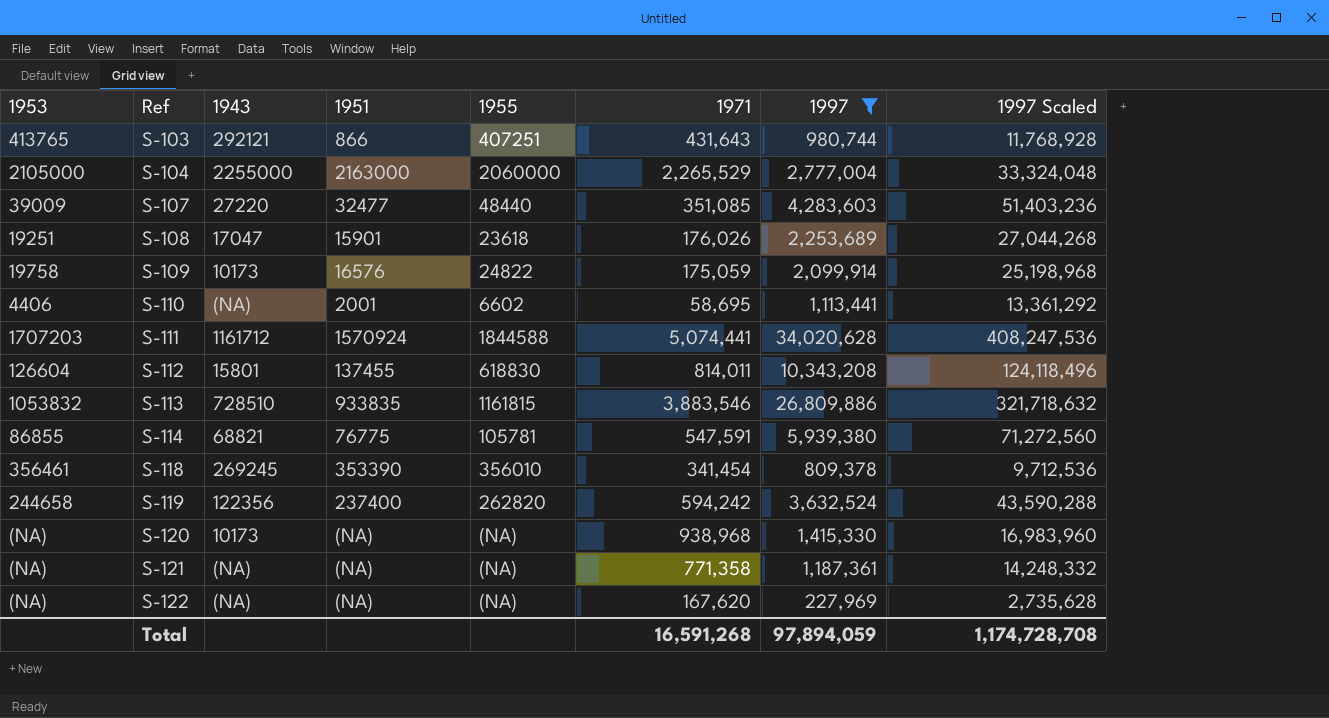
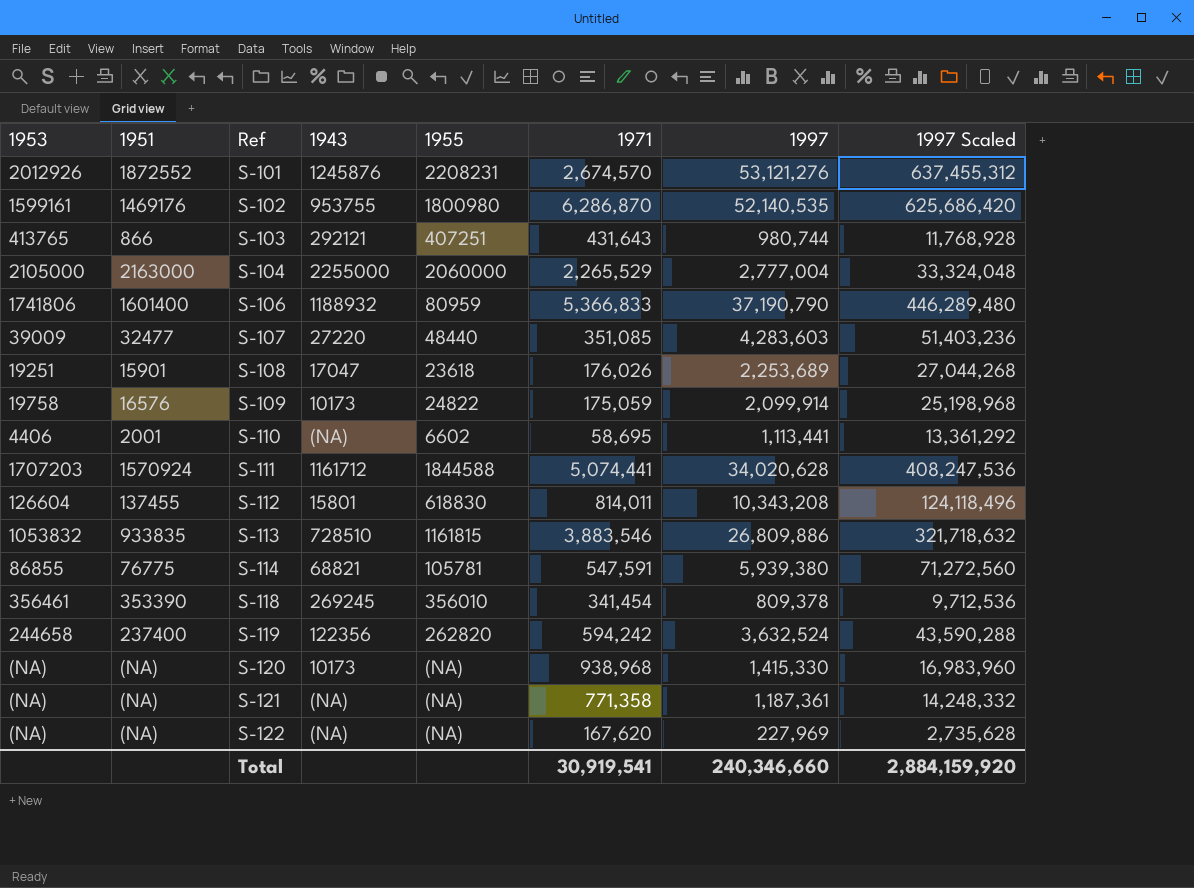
filter: 1997 <= 34,020,628 -> none
column 1951 | position: 4 -> 2
Total | 1971: 16,591,268 -> 30,919,541
Total | 1997: 97,894,059 -> 240,346,660
Total | 1997 Scaled: 1,174,728,708 -> 2,884,159,920

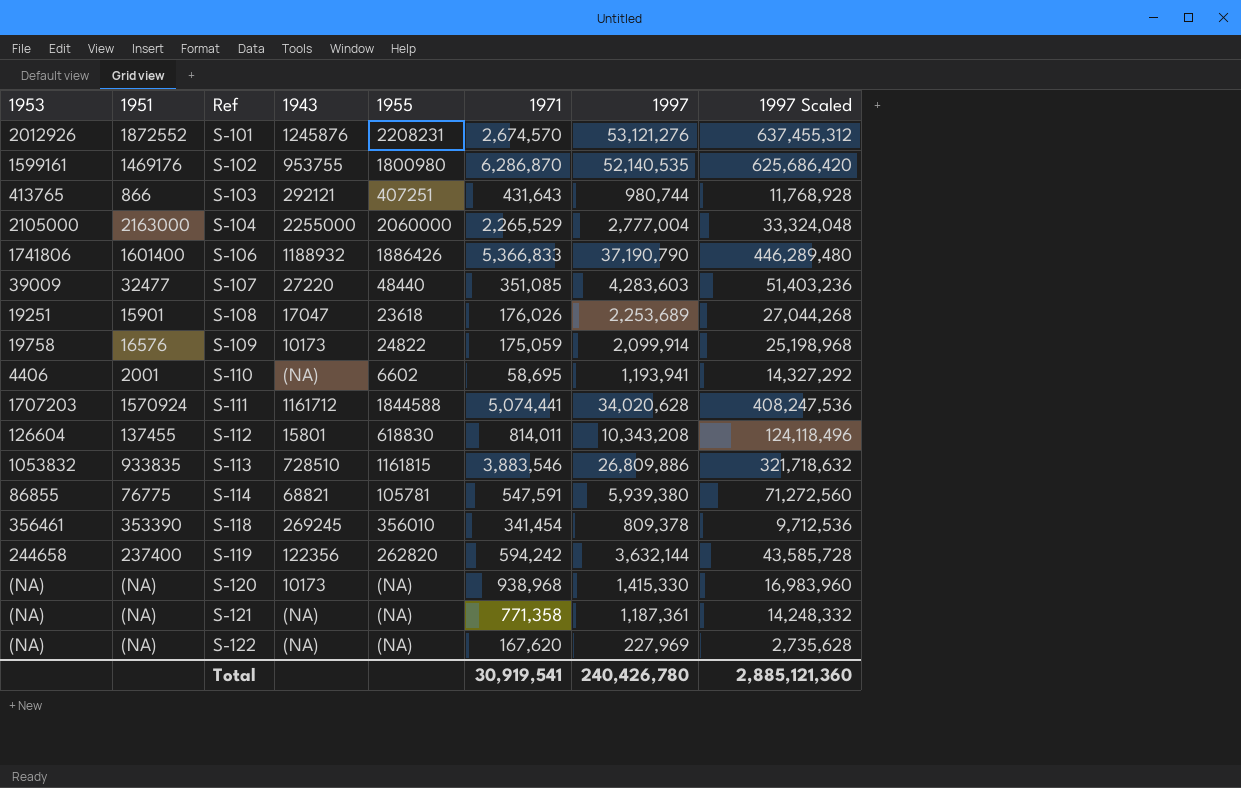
S-106 | 1955: 80959 -> 1886426
S-110 | 1997: 1,113,441 -> 1,193,941
S-110 | 1997 Scaled: 13,361,292 -> 14,327,292
S-119 | 1997: 3,632,524 -> 3,632,144
S-119 | 1997 Scaled: 43,590,288 -> 43,585,728
Total | 1997: 240,346,660 -> 240,426,780
Total | 1997 Scaled: 2,884,159,920 -> 2,885,121,360

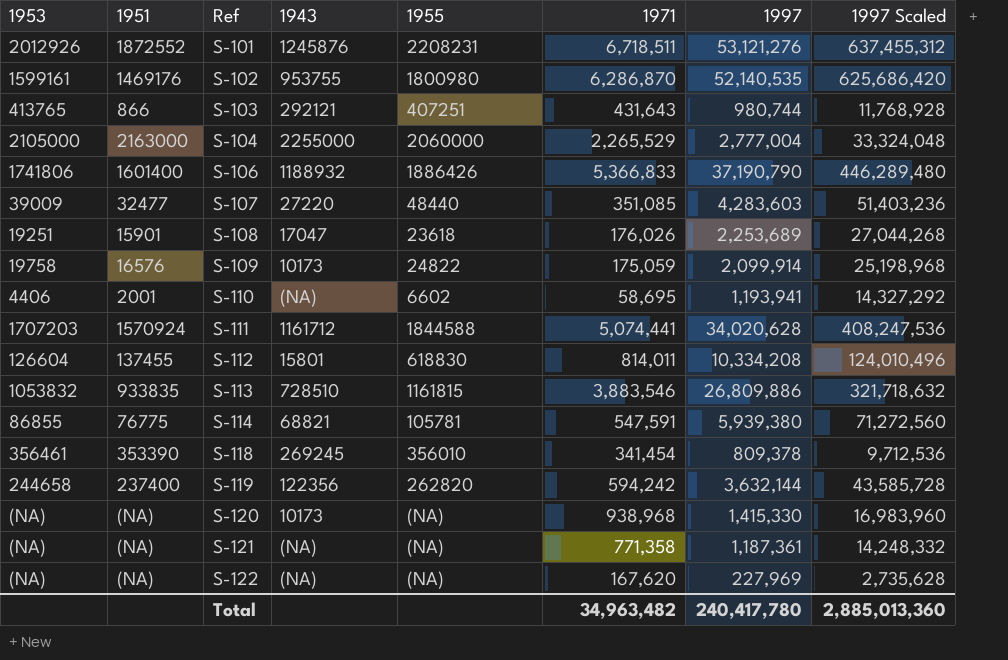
S-101 | 1971: 2,674,570 -> 6,718,511
S-112 | 1997: 10,343,208 -> 10,334,208
S-112 | 1997 Scaled: 124,118,496 -> 124,010,496
Total | 1971: 30,919,541 -> 34,963,482
Total | 1997: 240,426,780 -> 240,417,780
Total | 1997 Scaled: 2,885,121,360 -> 2,885,013,360

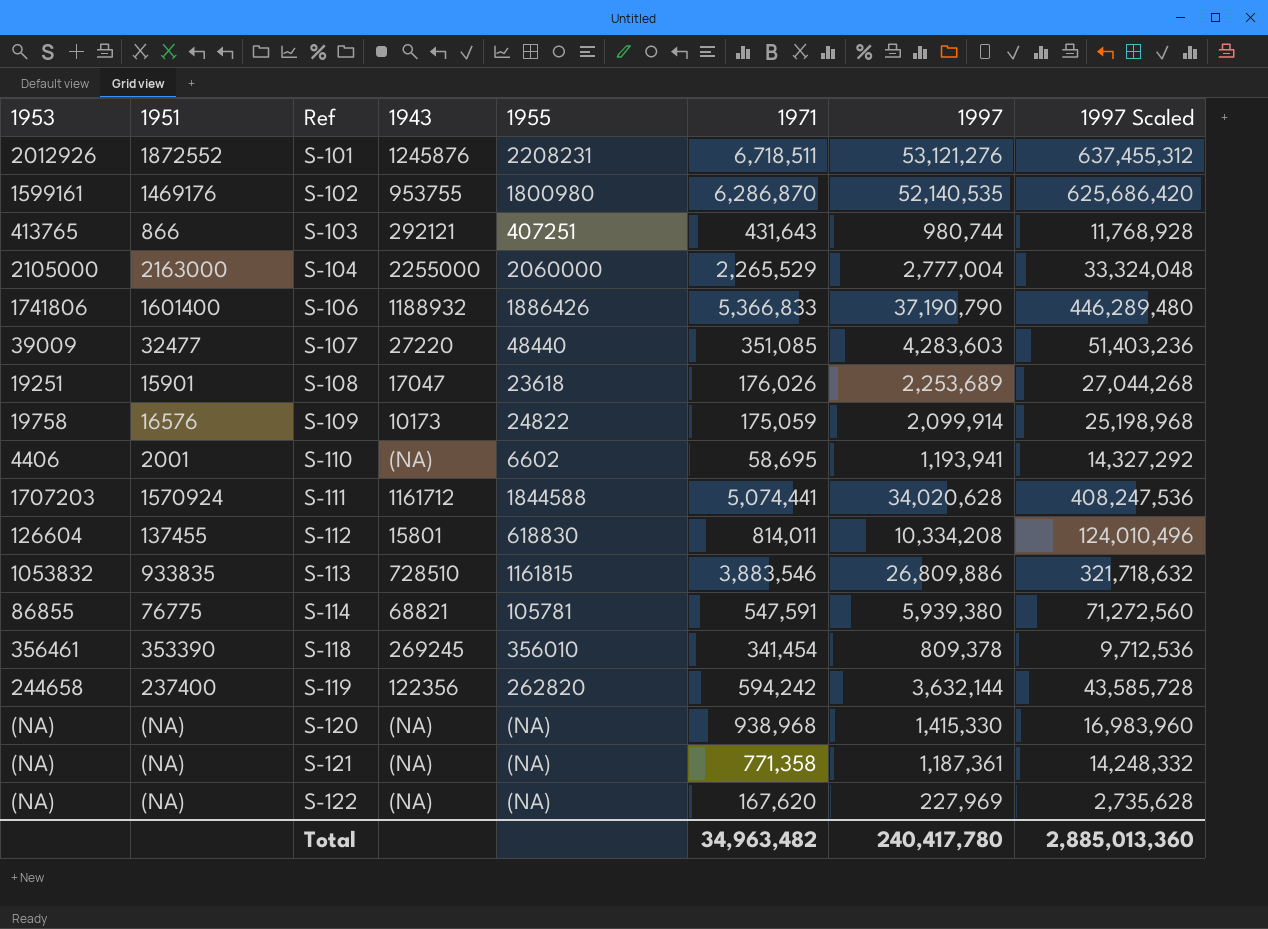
S-120 | 1943: 10173 -> (NA)

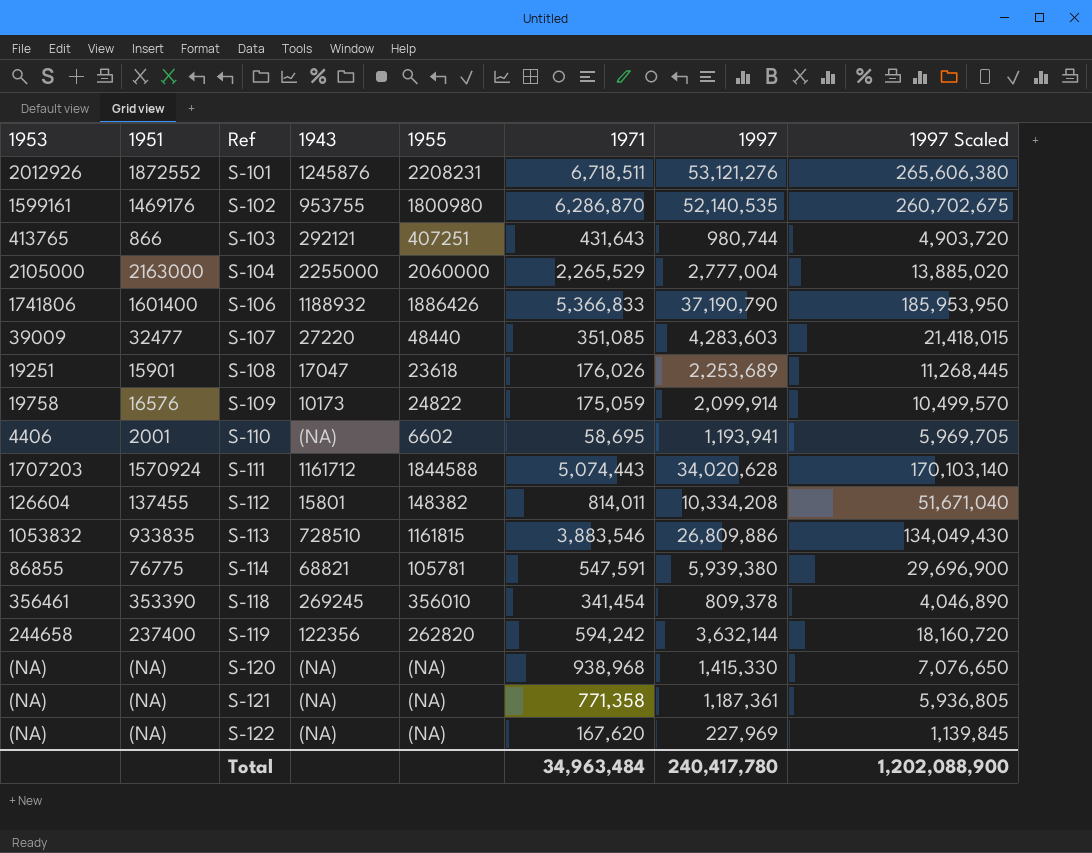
column 1997 Scaled | formula: [1997] * 12 -> [1997] * 5
S-111 | 1971: 5,074,441 -> 5,074,443
S-112 | 1955: 618830 -> 148382
Total | 1971: 34,963,482 -> 34,963,484
Total | 1997 Scaled: 2,885,013,360 -> 1,202,088,900

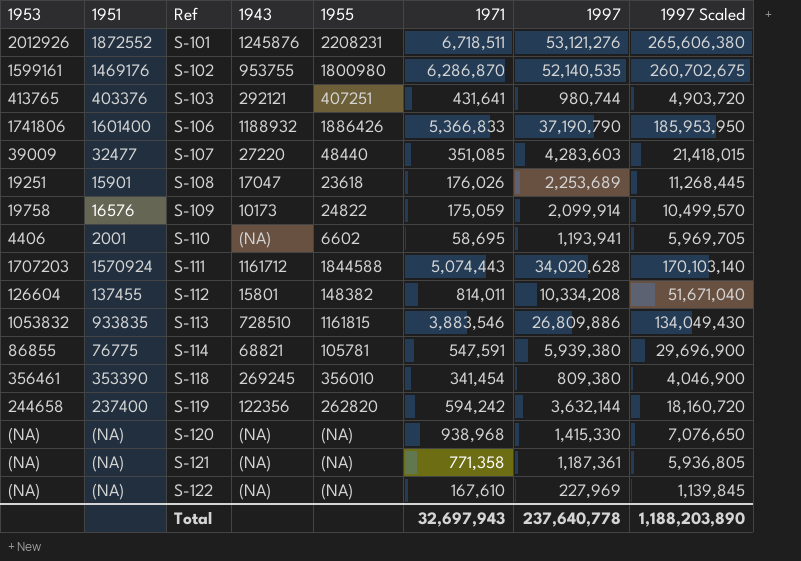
row S-104: 2105000 | 2163000 | 2255000 | 2060000 | 2,265,529 | 2,777,004 | 13,885,020 -> none
S-103 | 1951: 866 -> 403376
S-103 | 1971: 431,643 -> 431,641
S-118 | 1997: 809,378 -> 809,380
S-118 | 1997 Scaled: 4,046,890 -> 4,046,900
S-122 | 1971: 167,620 -> 167,610
Total | 1971: 34,963,484 -> 32,697,943
Total | 1997: 240,417,780 -> 237,640,778
Total | 1997 Scaled: 1,202,088,900 -> 1,188,203,890

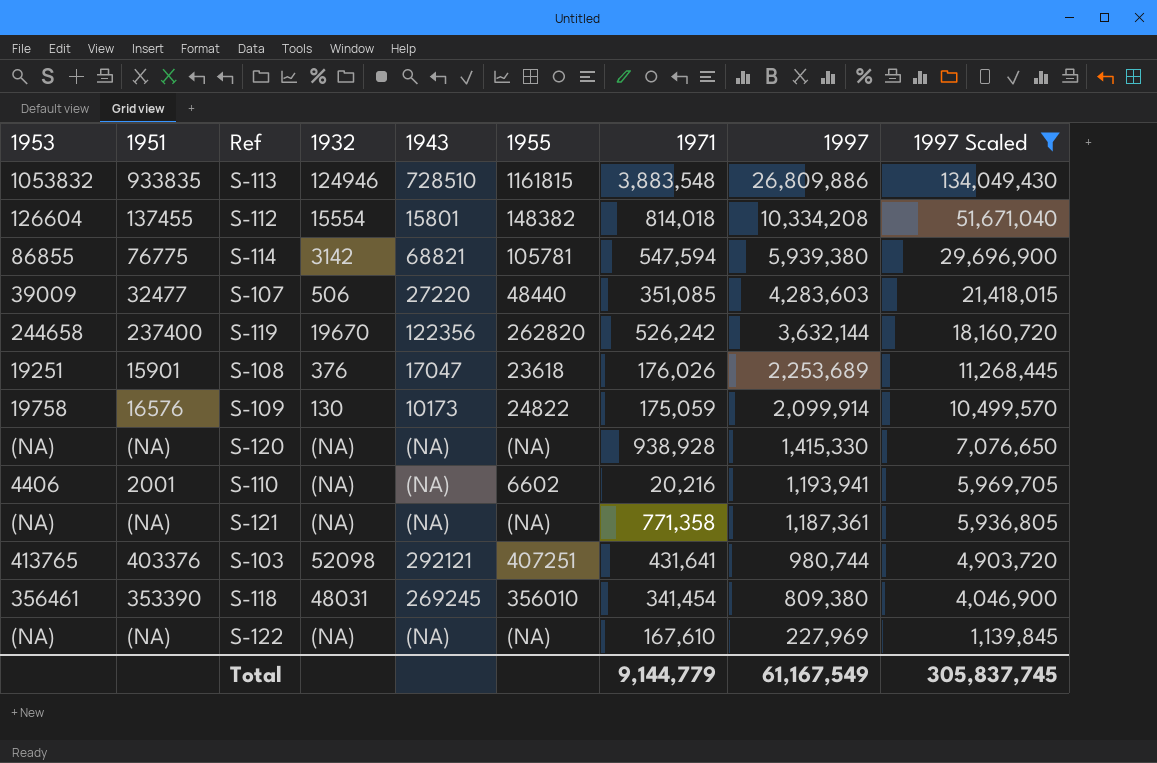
filter: none -> 1997 Scaled <= 134,049,430
row order: Ref ascending -> 1997 descending
column 1932 | position: none -> 4
S-113 | 1971: 3,883,546 -> 3,883,548
S-112 | 1971: 814,011 -> 814,018
S-114 | 1971: 547,591 -> 547,594
S-119 | 1971: 594,242 -> 526,242
S-120 | 1971: 938,968 -> 938,928
S-110 | 1971: 58,695 -> 20,216
Total | 1971: 32,697,943 -> 9,144,779
Total | 1997: 237,640,778 -> 61,167,549
Total | 1997 Scaled: 1,188,203,890 -> 305,837,745

